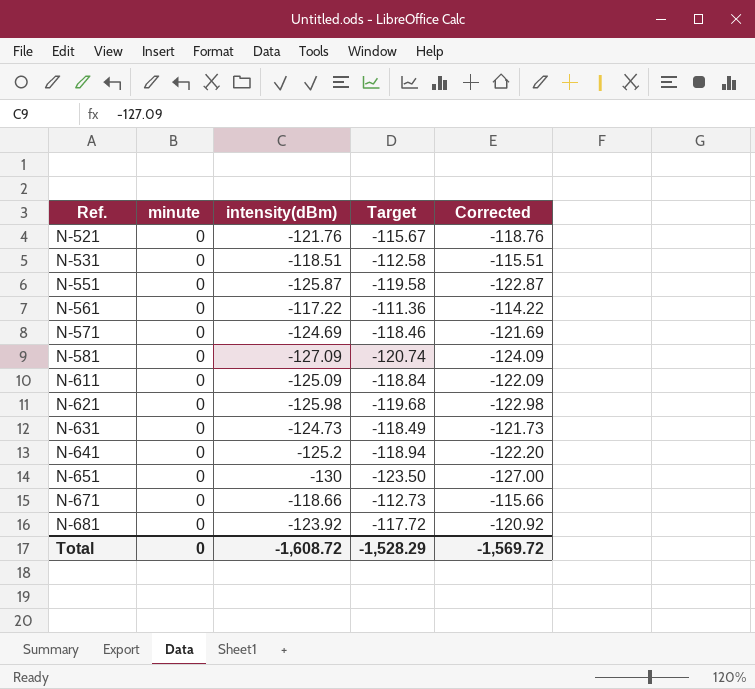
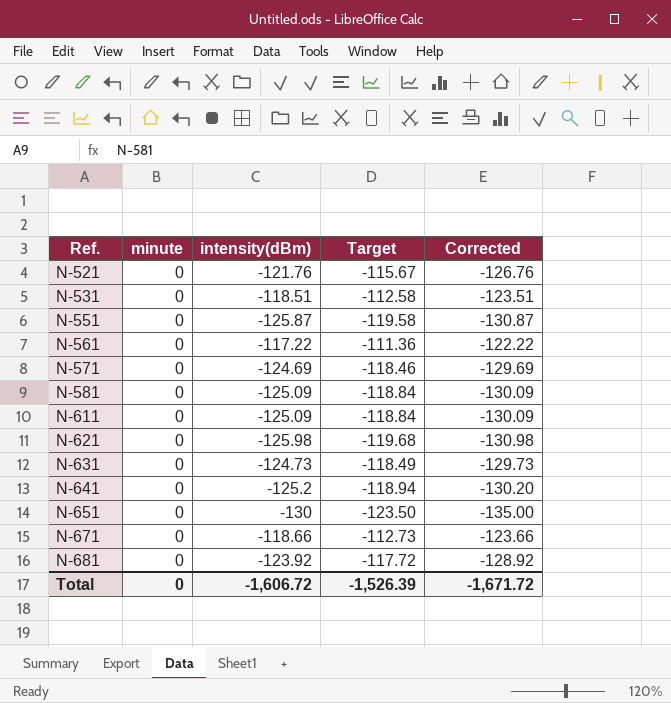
column Corrected | formula: [intensity(dBm)] + 3 -> [intensity(dBm)] - 5
N-581 | intensity(dBm): -127.09 -> -125.09
N-581 | Target: -120.74 -> -118.84
Total | intensity(dBm): -1,608.72 -> -1,606.72
Total | Target: -1,528.29 -> -1,526.39
Total | Corrected: -1,569.72 -> -1,671.72

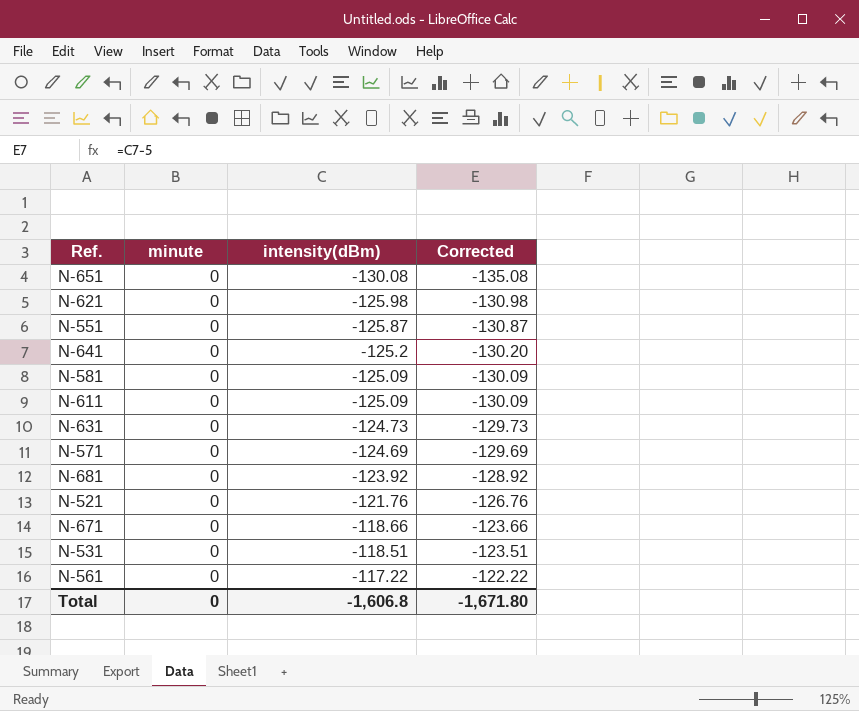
row order: Ref. ascending -> intensity(dBm) ascending
column Target | formula: [intensity(dBm)] * 0.95 -> none
N-651 | intensity(dBm): -130 -> -130.08
N-651 | Corrected: -135.00 -> -135.08
Total | intensity(dBm): -1,606.72 -> -1,606.8
Total | Corrected: -1,671.72 -> -1,671.80

